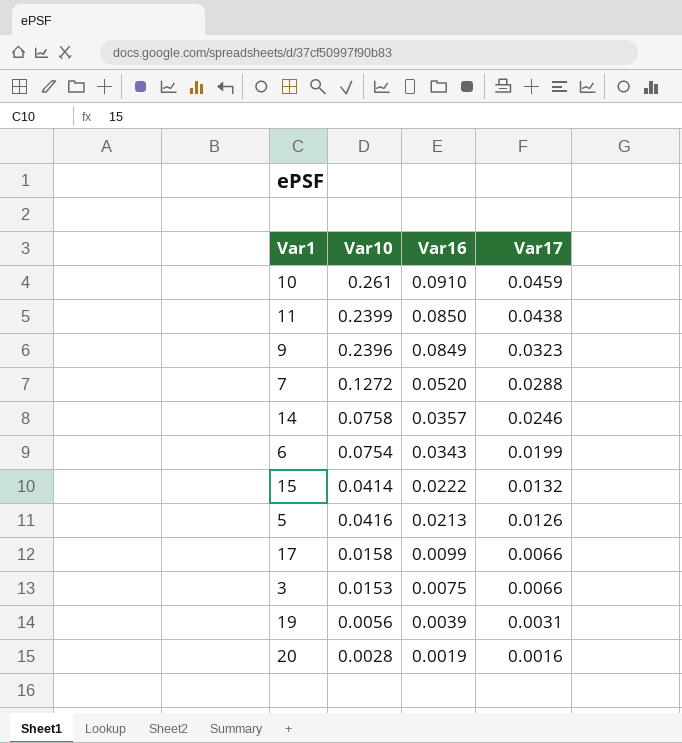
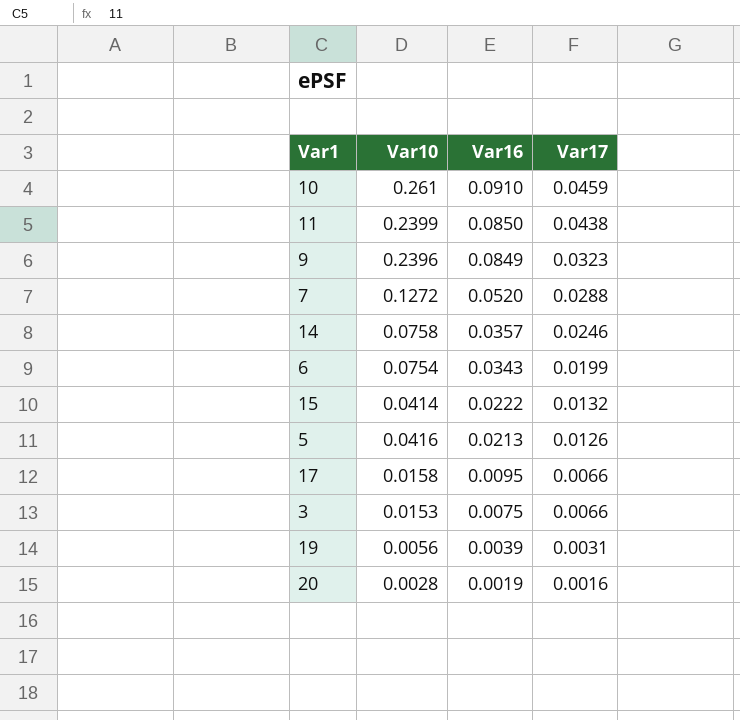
17 | Var16: 0.0099 -> 0.0095

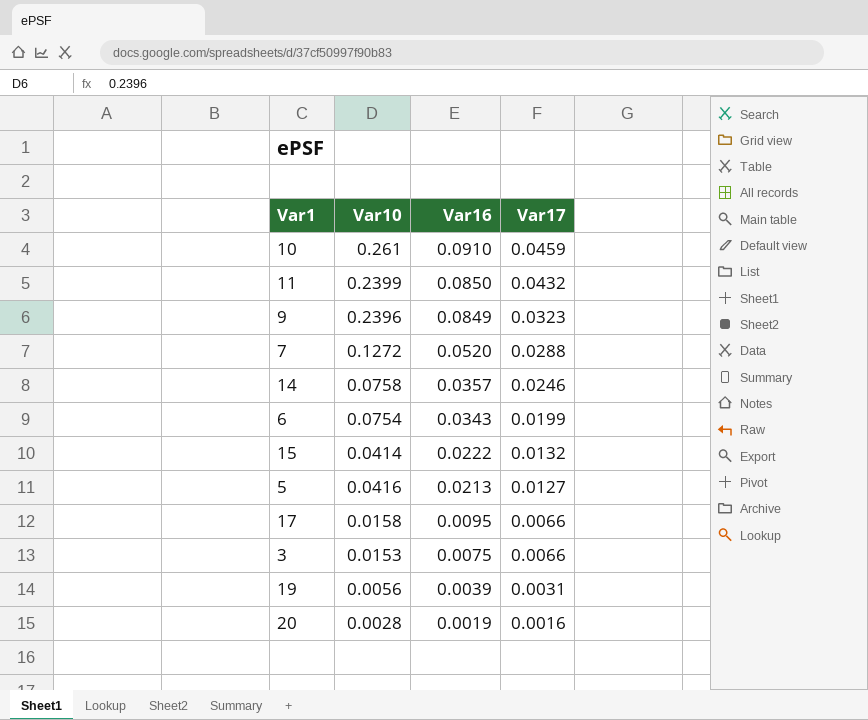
11 | Var17: 0.0438 -> 0.0432
5 | Var17: 0.0126 -> 0.0127

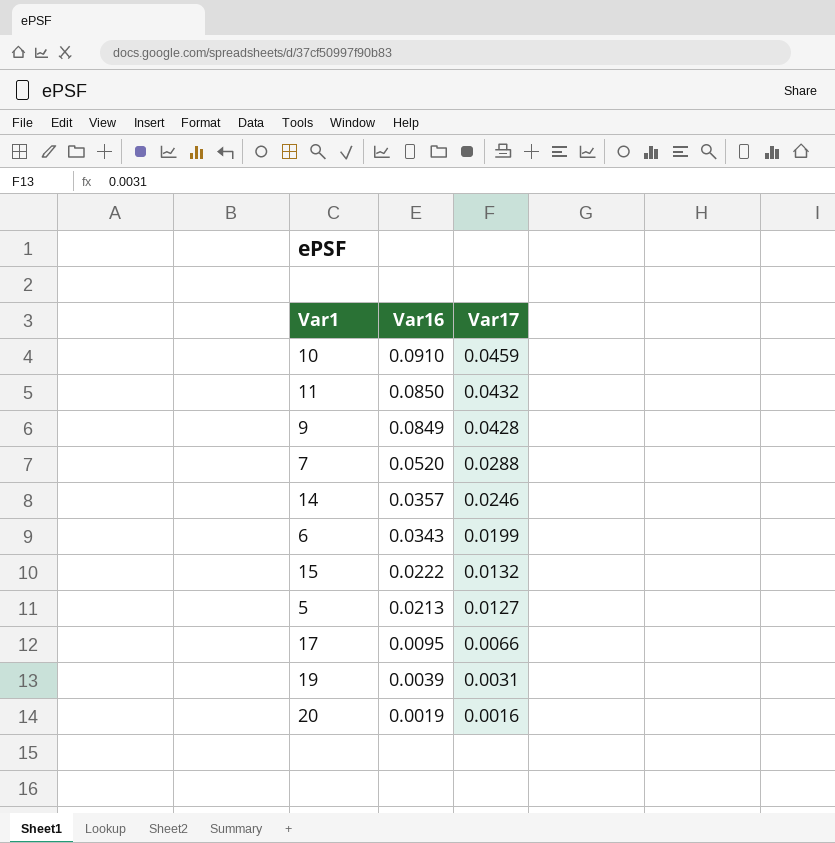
column Var10 | position: 2 -> none
row 3: 0.0153 | 0.0075 | 0.0066 -> none
9 | Var17: 0.0323 -> 0.0428

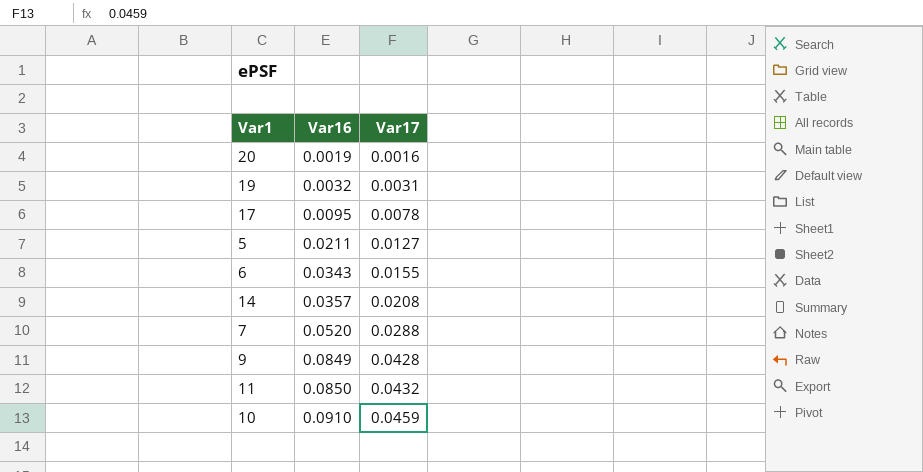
row order: Var16 descending -> Var16 ascending
row 15: 0.0222 | 0.0132 -> none
19 | Var16: 0.0039 -> 0.0032
17 | Var17: 0.0066 -> 0.0078
5 | Var16: 0.0213 -> 0.0211
6 | Var17: 0.0199 -> 0.0155
14 | Var17: 0.0246 -> 0.0208

